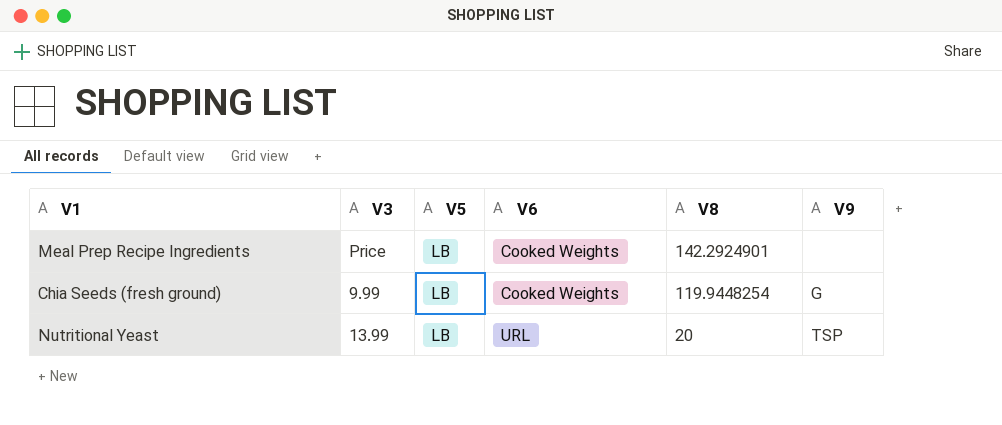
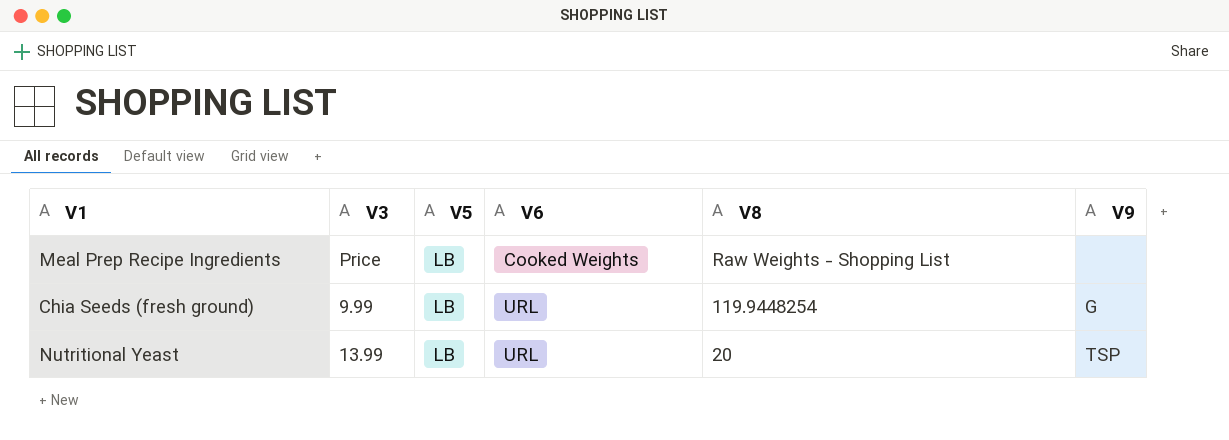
Meal Prep Recipe Ingredients | V8: 142.2924901 -> Raw Weights - Shopping List
Chia Seeds (fresh ground) | V6: Cooked Weights -> URL

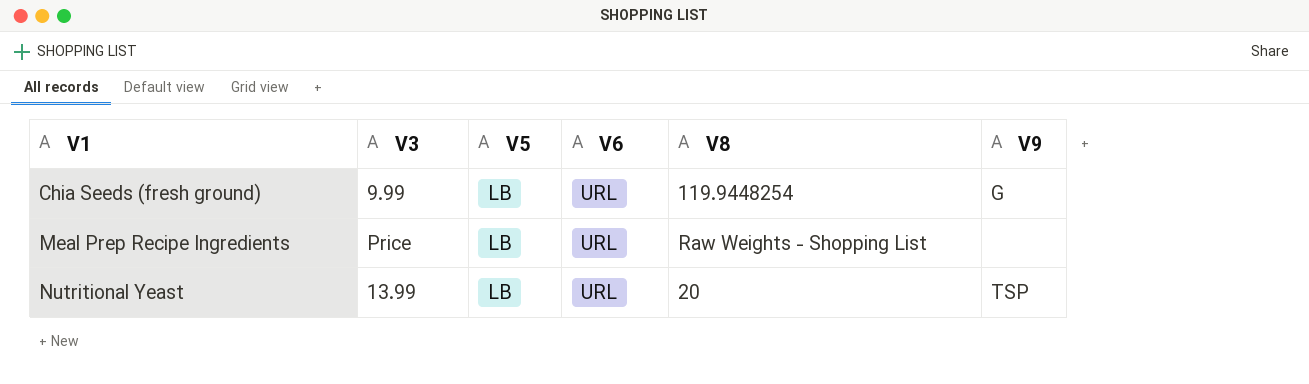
row order: V6 ascending -> V1 ascending
Meal Prep Recipe Ingredients | V6: Cooked Weights -> URL

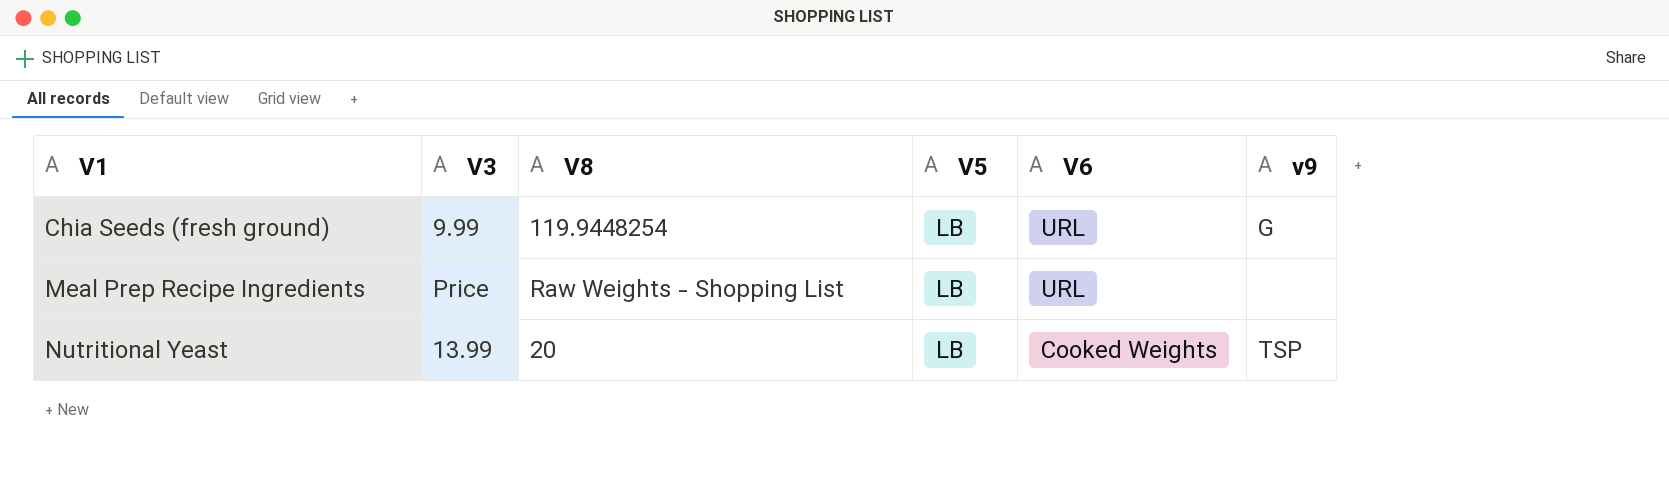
column V8 | position: 5 -> 3
column name: V9 -> v9
Nutritional Yeast | V6: URL -> Cooked Weights

